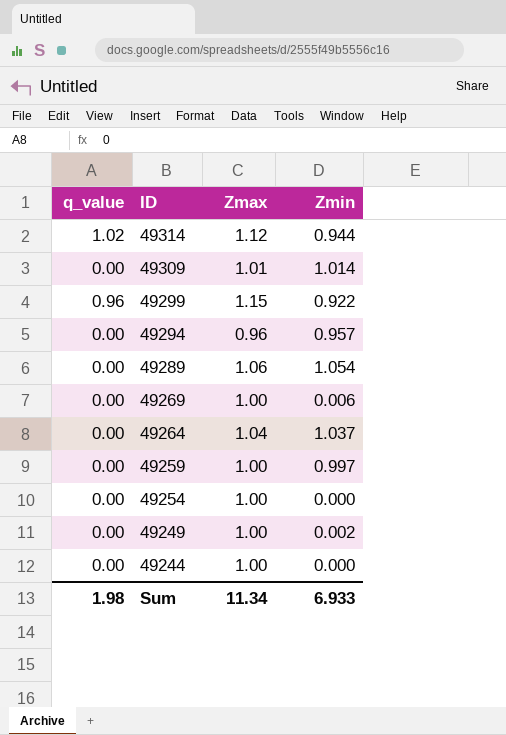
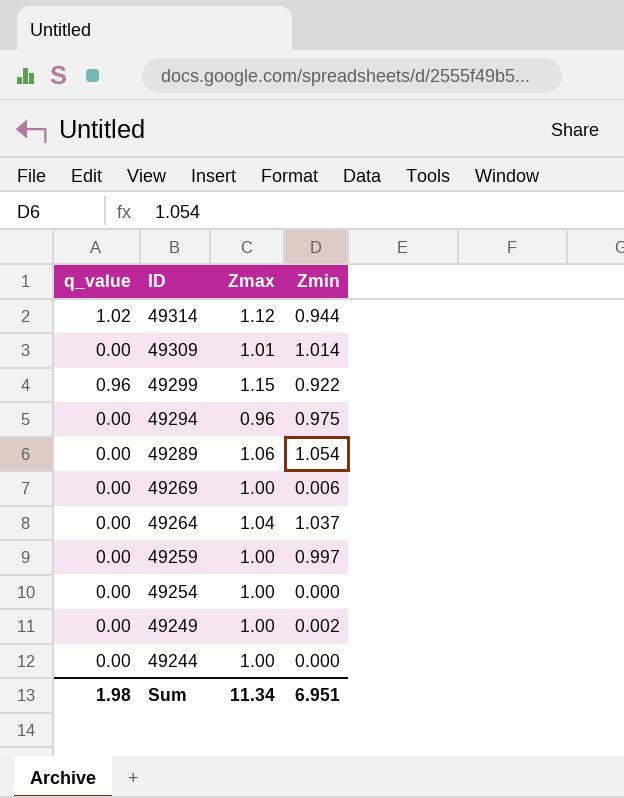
49294 | Zmin: 0.957 -> 0.975
Sum | Zmin: 6.933 -> 6.951

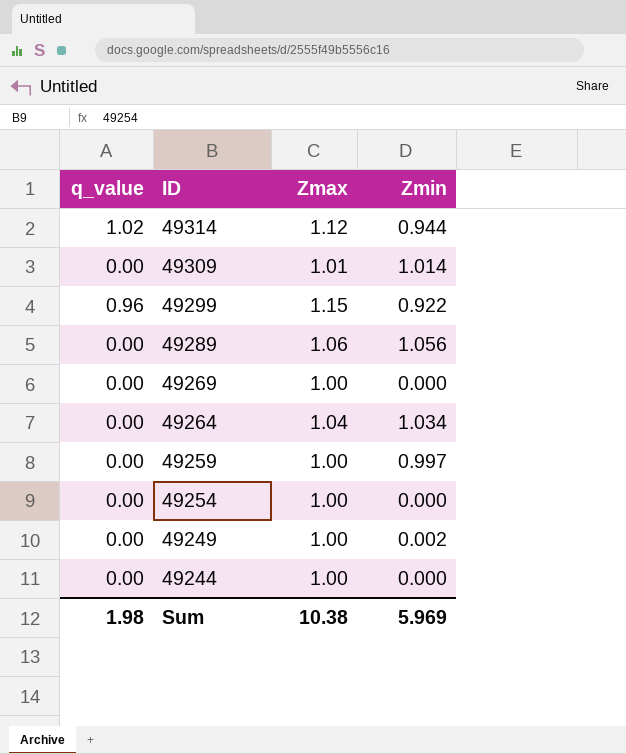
row 49294: 0.00 | 0.96 | 0.975 -> none
49289 | Zmin: 1.054 -> 1.056
49269 | Zmin: 0.006 -> 0.000
49264 | Zmin: 1.037 -> 1.034
Sum | Zmax: 11.34 -> 10.38
Sum | Zmin: 6.951 -> 5.969

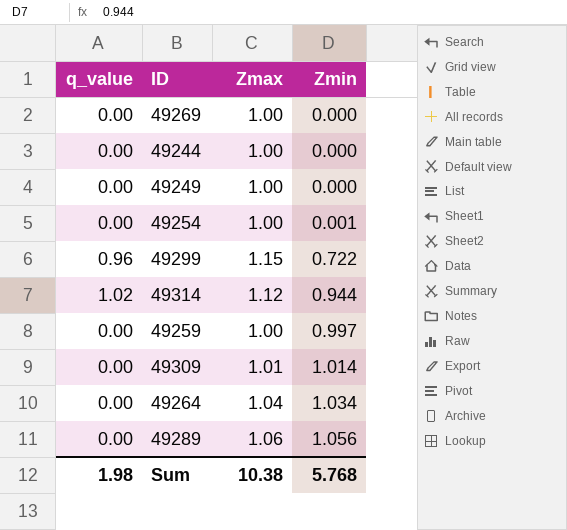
row order: ID descending -> Zmin ascending
49249 | Zmin: 0.002 -> 0.000
49254 | Zmin: 0.000 -> 0.001
49299 | Zmin: 0.922 -> 0.722
Sum | Zmin: 5.969 -> 5.768

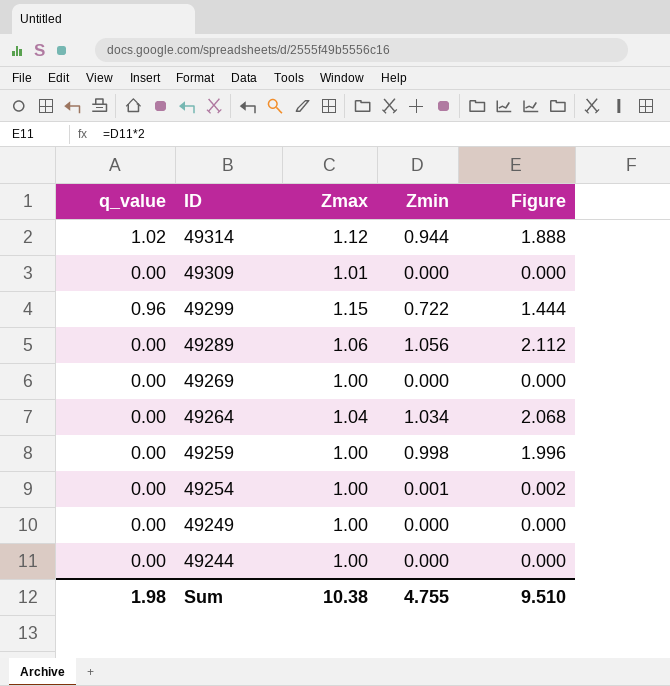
row order: Zmin ascending -> ID descending
column Figure | formula: none -> [Zmin] * 2
49309 | Zmin: 1.014 -> 0.000
49259 | Zmin: 0.997 -> 0.998
Sum | Zmin: 5.768 -> 4.755

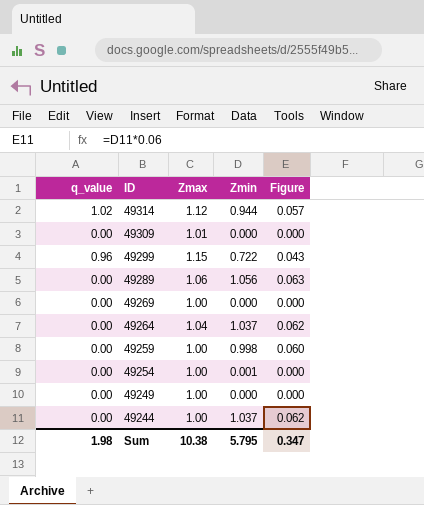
column Figure | formula: [Zmin] * 2 -> [Zmin] * 0.06
49264 | Zmin: 1.034 -> 1.037
49244 | Zmin: 0.000 -> 1.037
Sum | Zmin: 4.755 -> 5.795
Sum | Figure: 9.510 -> 0.347

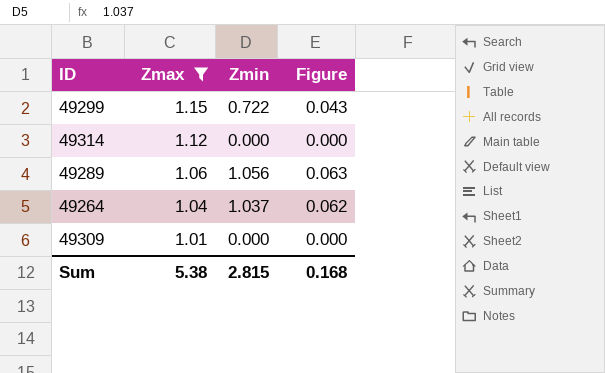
filter: none -> Zmax != 1.00
row order: ID descending -> Zmax descending
column q_value | position: 1 -> none
49314 | Zmin: 0.944 -> 0.000
49314 | Figure: 0.057 -> 0.000
Sum | Zmax: 10.38 -> 5.38
Sum | Zmin: 5.795 -> 2.815
Sum | Figure: 0.347 -> 0.168

